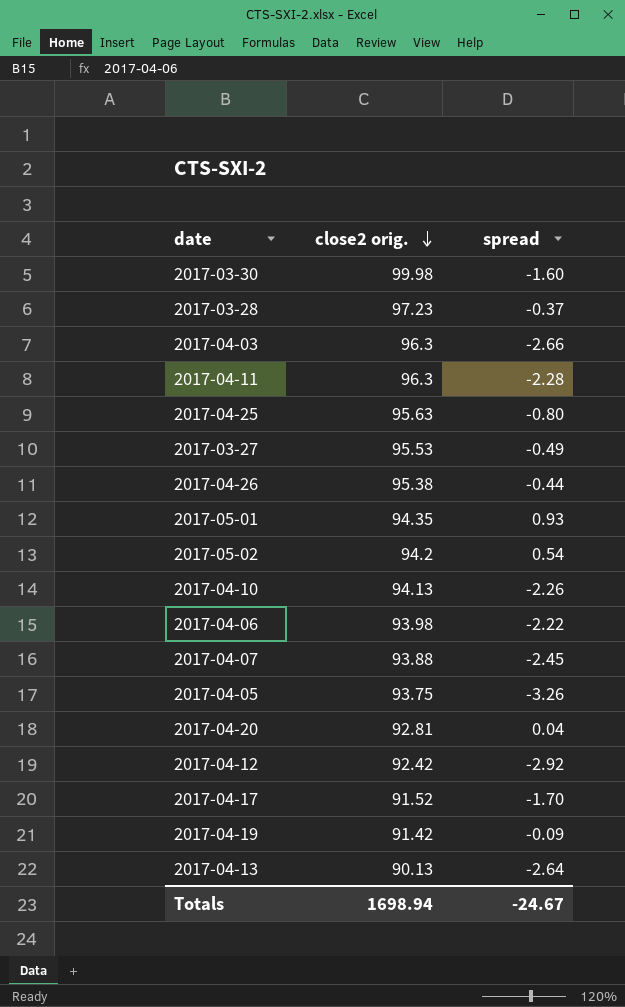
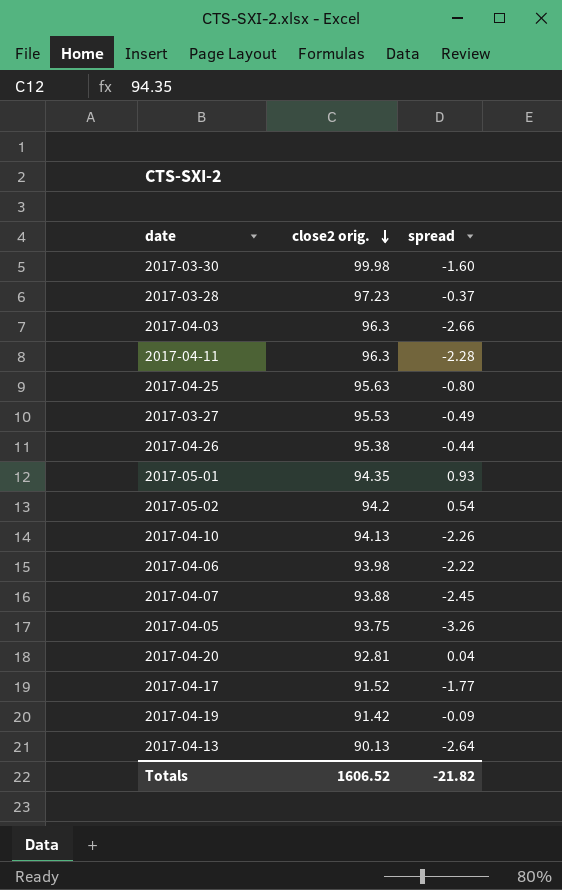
row 2017-04-12: 92.42 | -2.92 -> none
2017-04-17 | spread: -1.70 -> -1.77
Totals | close2 orig.: 1698.94 -> 1606.52
Totals | spread: -24.67 -> -21.82

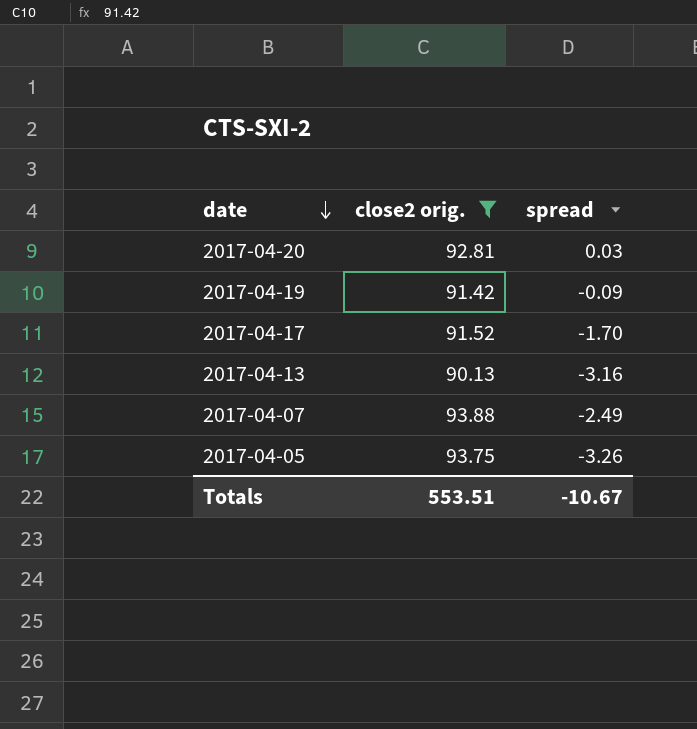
filter: none -> close2 orig. <= 93.88
row order: close2 orig. descending -> date descending
2017-04-20 | spread: 0.04 -> 0.03
2017-04-17 | spread: -1.77 -> -1.70
2017-04-13 | spread: -2.64 -> -3.16
2017-04-07 | spread: -2.45 -> -2.49
Totals | close2 orig.: 1606.52 -> 553.51
Totals | spread: -21.82 -> -10.67

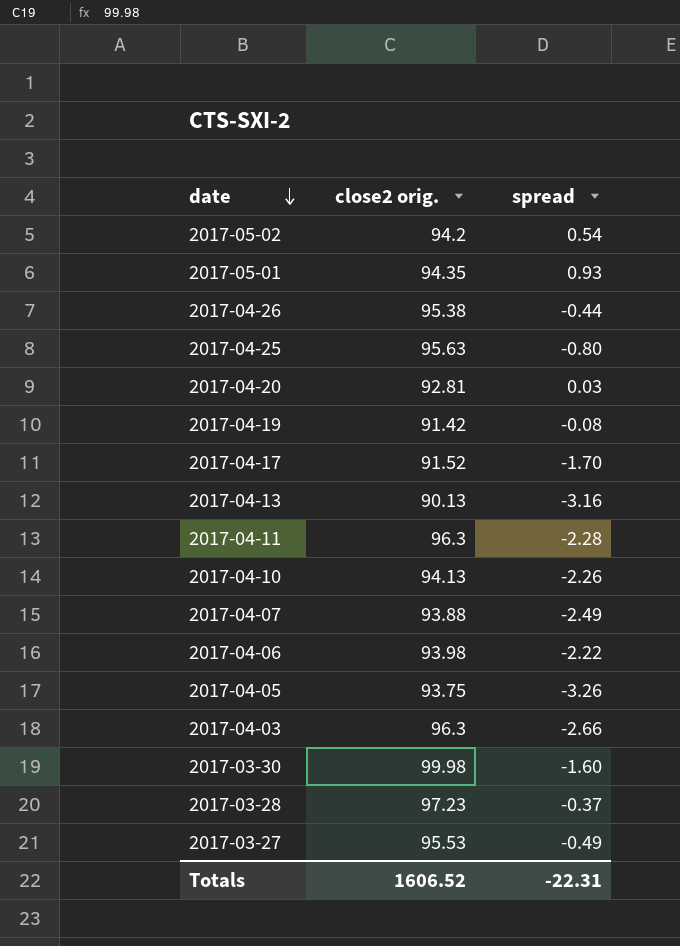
filter: close2 orig. <= 93.88 -> none
2017-04-19 | spread: -0.09 -> -0.08
Totals | close2 orig.: 553.51 -> 1606.52
Totals | spread: -10.67 -> -22.31

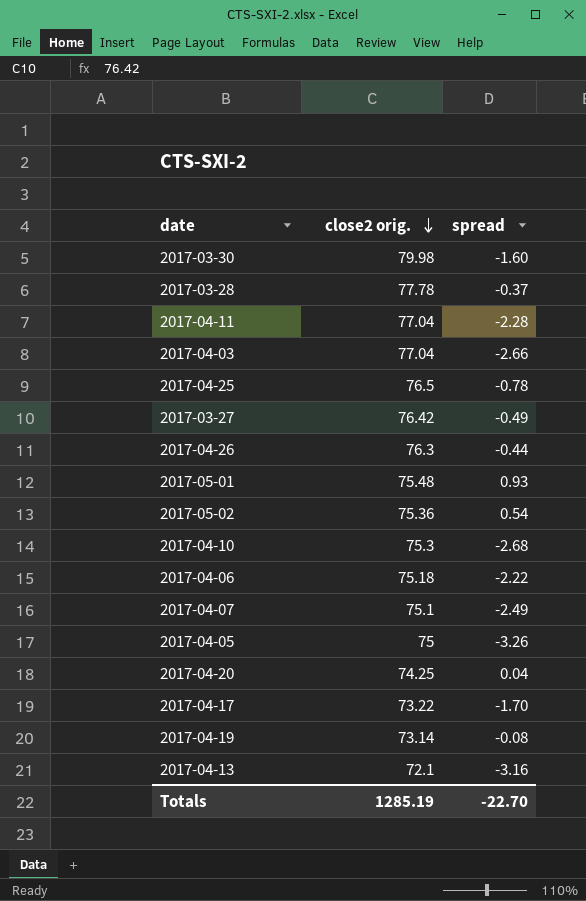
row order: date descending -> close2 orig. descending
2017-03-30 | close2 orig.: 99.98 -> 79.98
2017-03-28 | close2 orig.: 97.23 -> 77.78
2017-04-11 | close2 orig.: 96.3 -> 77.04
2017-04-03 | close2 orig.: 96.3 -> 77.04
2017-04-25 | close2 orig.: 95.63 -> 76.5
2017-04-25 | spread: -0.80 -> -0.78
2017-03-27 | close2 orig.: 95.53 -> 76.42
2017-04-26 | close2 orig.: 95.38 -> 76.3
2017-05-01 | close2 orig.: 94.35 -> 75.48
2017-05-02 | close2 orig.: 94.2 -> 75.36
2017-04-10 | close2 orig.: 94.13 -> 75.3
2017-04-10 | spread: -2.26 -> -2.68
2017-04-06 | close2 orig.: 93.98 -> 75.18
2017-04-07 | close2 orig.: 93.88 -> 75.1
2017-04-05 | close2 orig.: 93.75 -> 75
2017-04-20 | close2 orig.: 92.81 -> 74.25
2017-04-20 | spread: 0.03 -> 0.04
2017-04-17 | close2 orig.: 91.52 -> 73.22
2017-04-19 | close2 orig.: 91.42 -> 73.14
2017-04-13 | close2 orig.: 90.13 -> 72.1
Totals | close2 orig.: 1606.52 -> 1285.19
Totals | spread: -22.31 -> -22.70

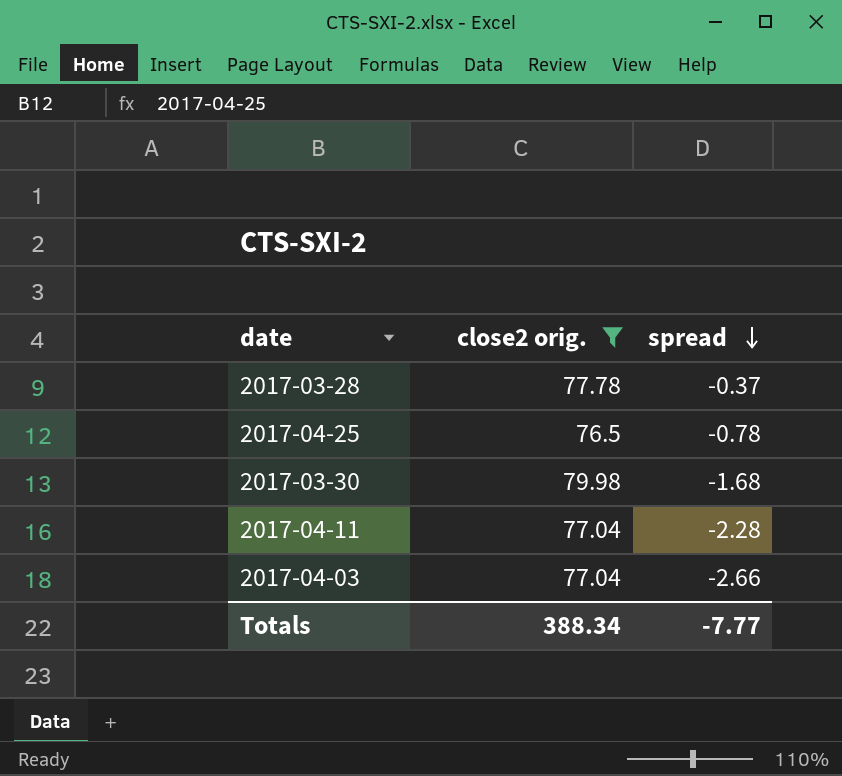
filter: none -> close2 orig. >= 76.5
row order: close2 orig. descending -> spread descending
2017-03-30 | spread: -1.60 -> -1.68
Totals | close2 orig.: 1285.19 -> 388.34
Totals | spread: -22.70 -> -7.77

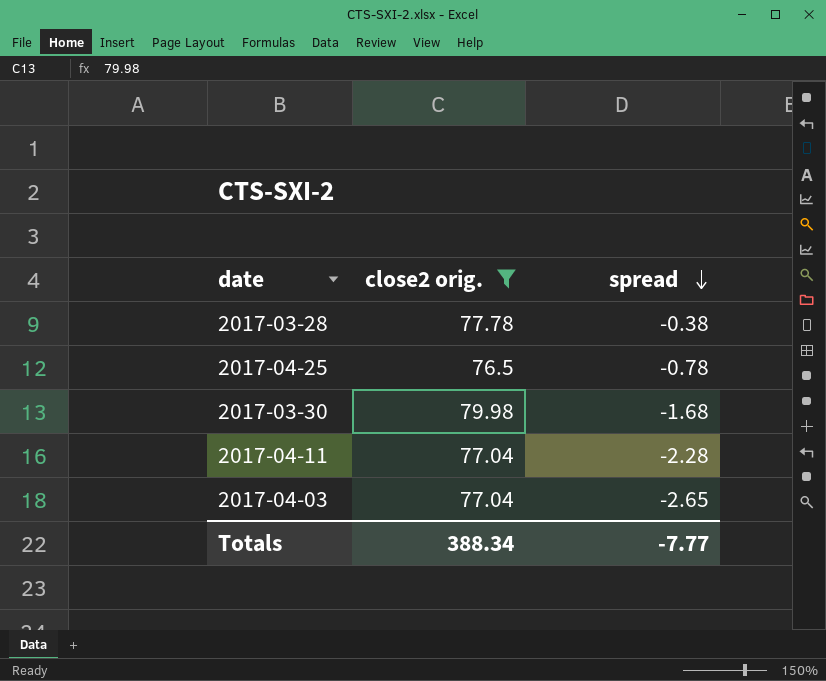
2017-03-28 | spread: -0.37 -> -0.38
2017-04-03 | spread: -2.66 -> -2.65

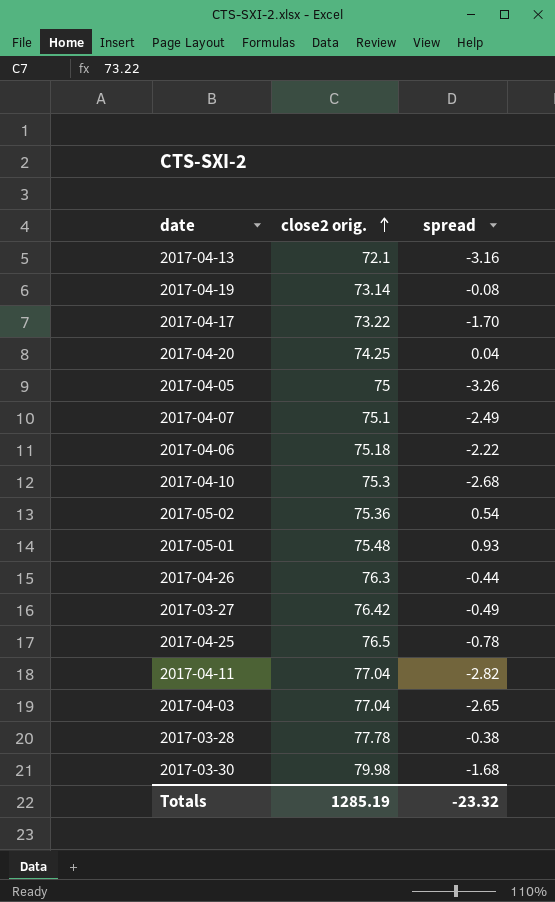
filter: close2 orig. >= 76.5 -> none
row order: spread descending -> close2 orig. ascending
2017-04-11 | spread: -2.28 -> -2.82
Totals | close2 orig.: 388.34 -> 1285.19
Totals | spread: -7.77 -> -23.32

